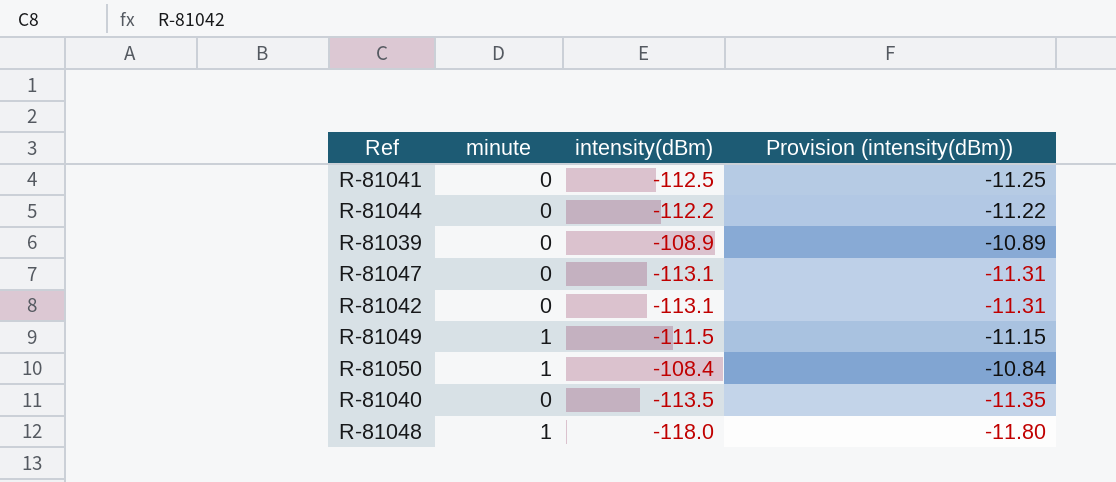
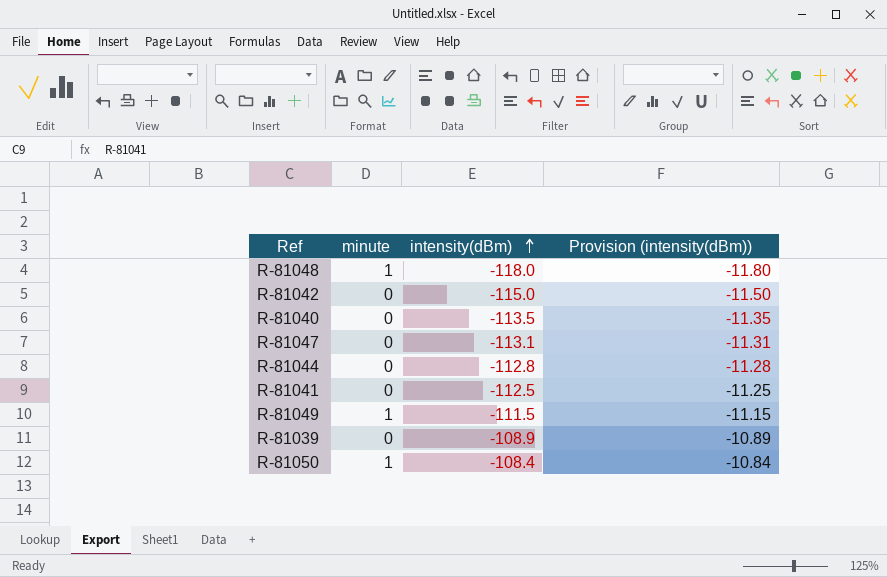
row order: none -> intensity(dBm) ascending
R-81042 | intensity(dBm): -113.1 -> -115.0
R-81042 | Provision (intensity(dBm)): -11.31 -> -11.50
R-81044 | intensity(dBm): -112.2 -> -112.8
R-81044 | Provision (intensity(dBm)): -11.22 -> -11.28

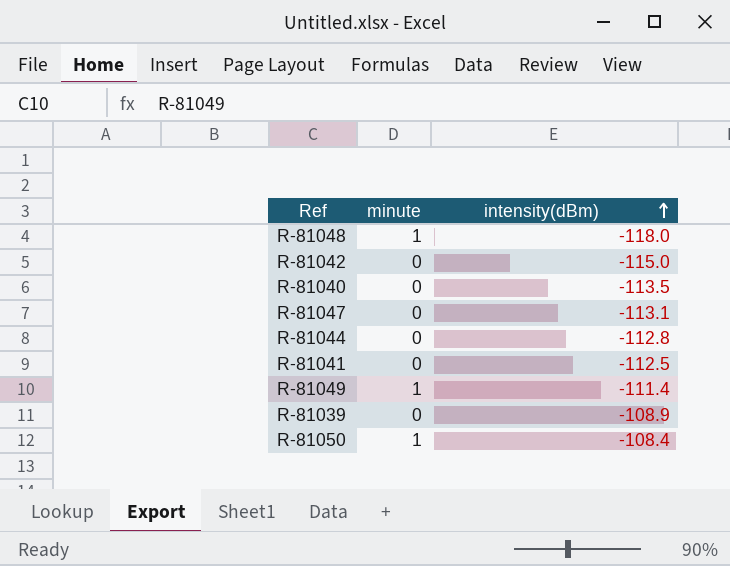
column Provision (intensity(dBm)) | formula: [intensity(dBm)] * 0.1 -> none
R-81049 | intensity(dBm): -111.5 -> -111.4

